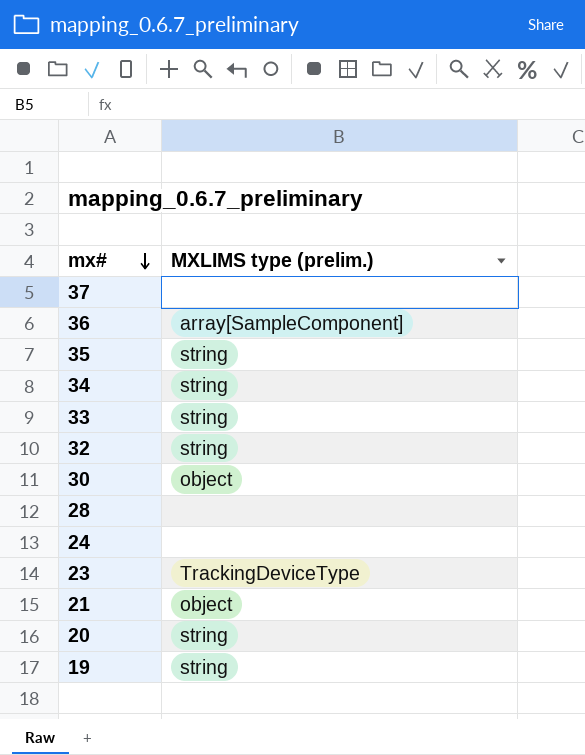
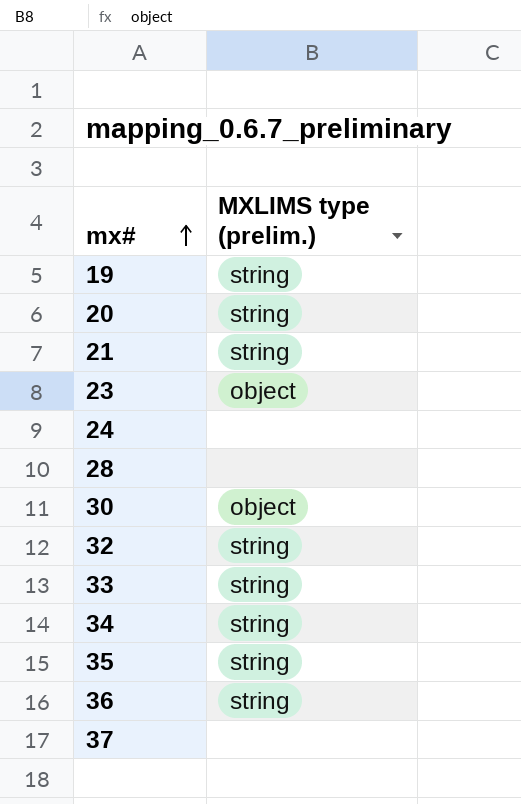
row order: mx# descending -> mx# ascending
21 | MXLIMS type (prelim.): object -> string
23 | MXLIMS type (prelim.): TrackingDeviceType -> object
36 | MXLIMS type (prelim.): array[SampleComponent] -> string

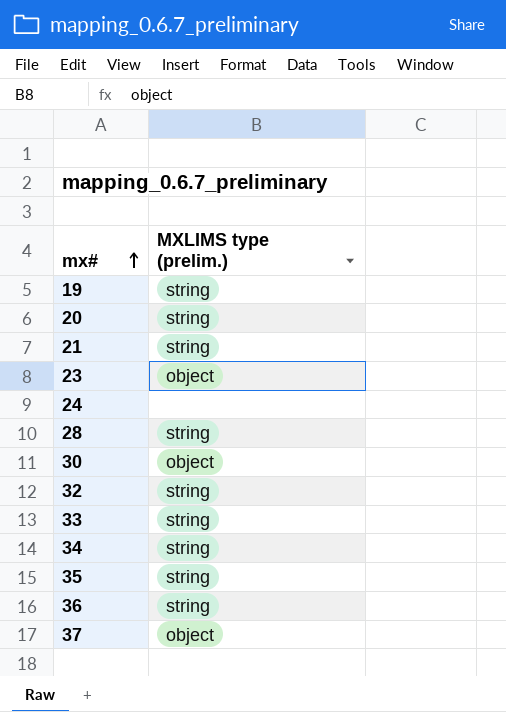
28 | MXLIMS type (prelim.): none -> string
37 | MXLIMS type (prelim.): none -> object

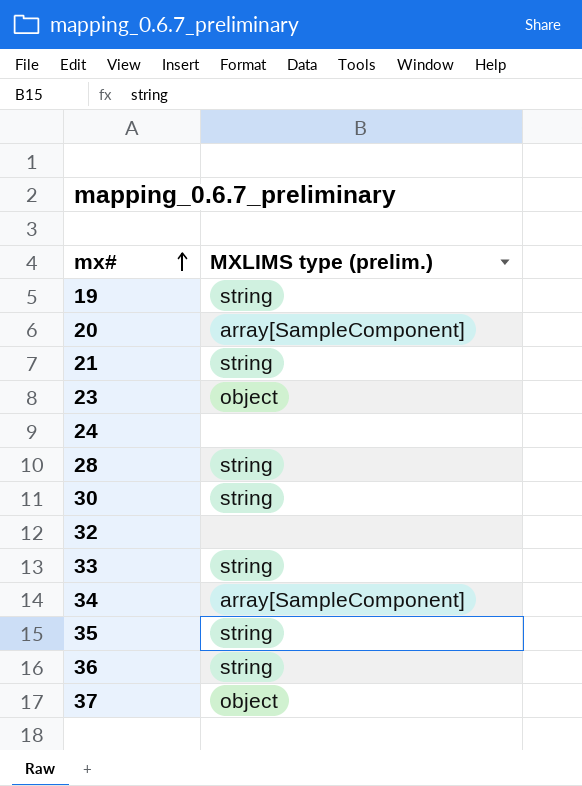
20 | MXLIMS type (prelim.): string -> array[SampleComponent]
30 | MXLIMS type (prelim.): object -> string
32 | MXLIMS type (prelim.): string -> none
34 | MXLIMS type (prelim.): string -> array[SampleComponent]

